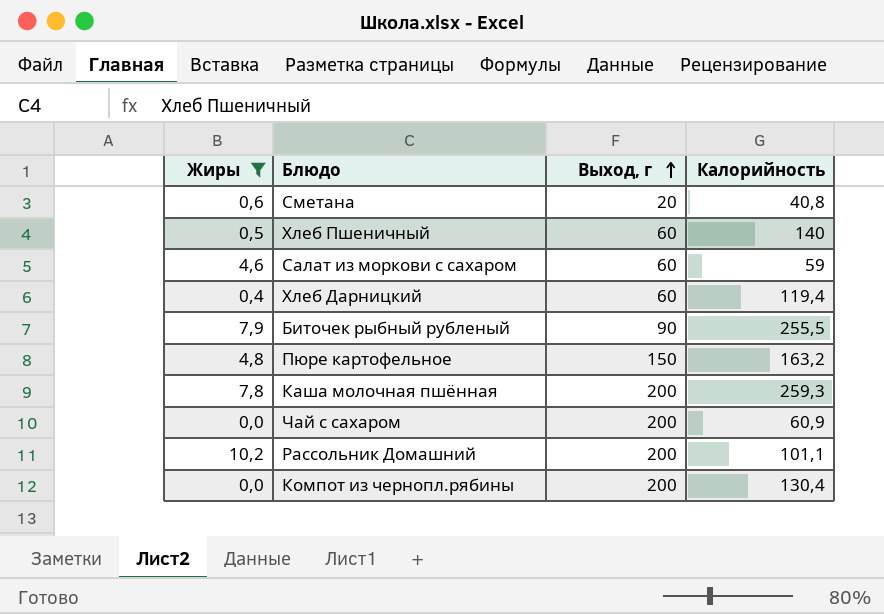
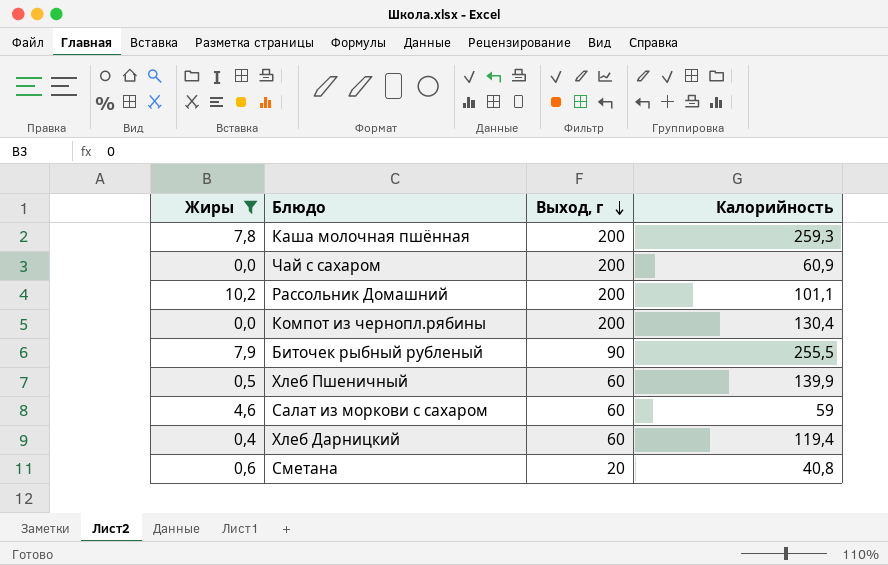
row order: Выход, г ascending -> Выход, г descending
row Пюре картофельное: 4,8 | 150 | 163,2 -> none
Хлеб Пшеничный | Калорийность: 140 -> 139,9

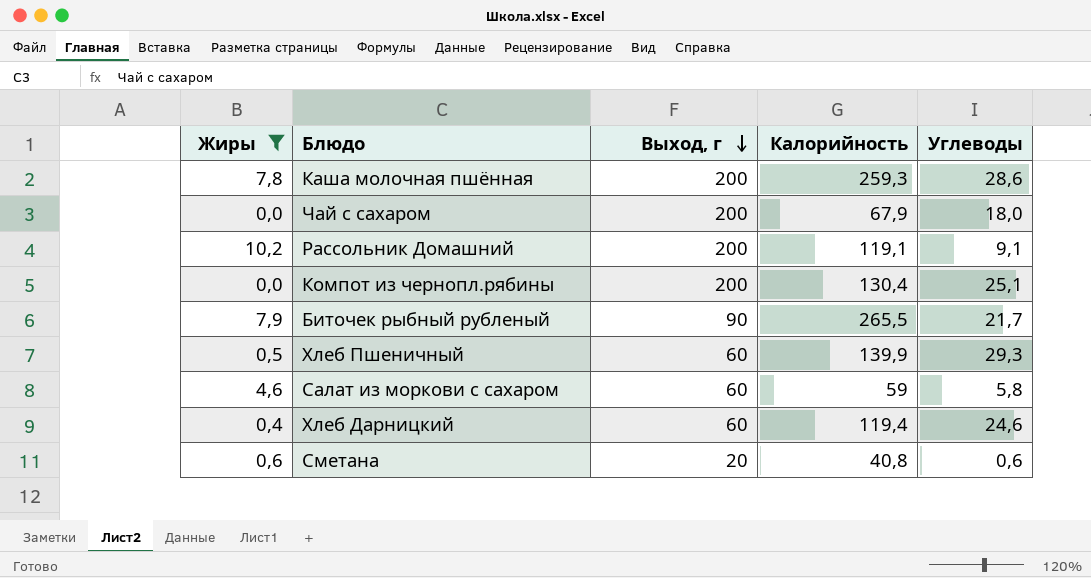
column Углеводы | position: none -> 5
Чай с сахаром | Калорийность: 60,9 -> 67,9
Рассольник Домашний | Калорийность: 101,1 -> 119,1
Биточек рыбный рубленый | Калорийность: 255,5 -> 265,5

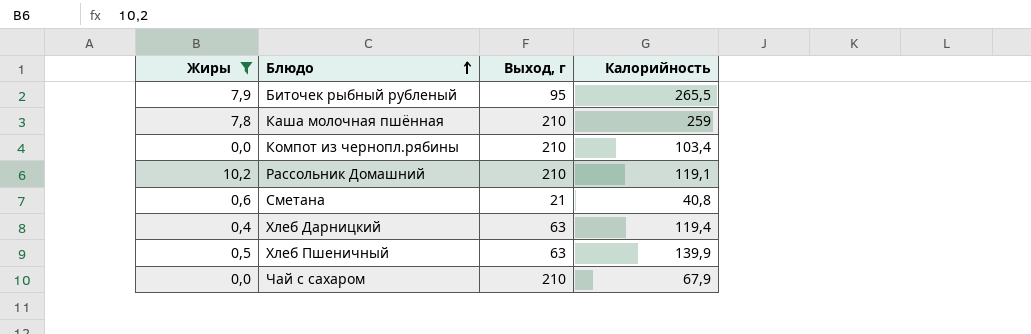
row order: Выход, г descending -> Блюдо ascending
column Углеводы | position: 5 -> none
row Салат из моркови с сахаром: 4,6 | 60 | 59 | 5,8 -> none
Биточек рыбный рубленый | Выход, г: 90 -> 95
Каша молочная пшённая | Выход, г: 200 -> 210
Каша молочная пшённая | Калорийность: 259,3 -> 259
Компот из чернопл.рябины | Выход, г: 200 -> 210
Компот из чернопл.рябины | Калорийность: 130,4 -> 103,4
Рассольник Домашний | Выход, г: 200 -> 210
Сметана | Выход, г: 20 -> 21
Хлеб Дарницкий | Выход, г: 60 -> 63
Хлеб Пшеничный | Выход, г: 60 -> 63
Чай с сахаром | Выход, г: 200 -> 210

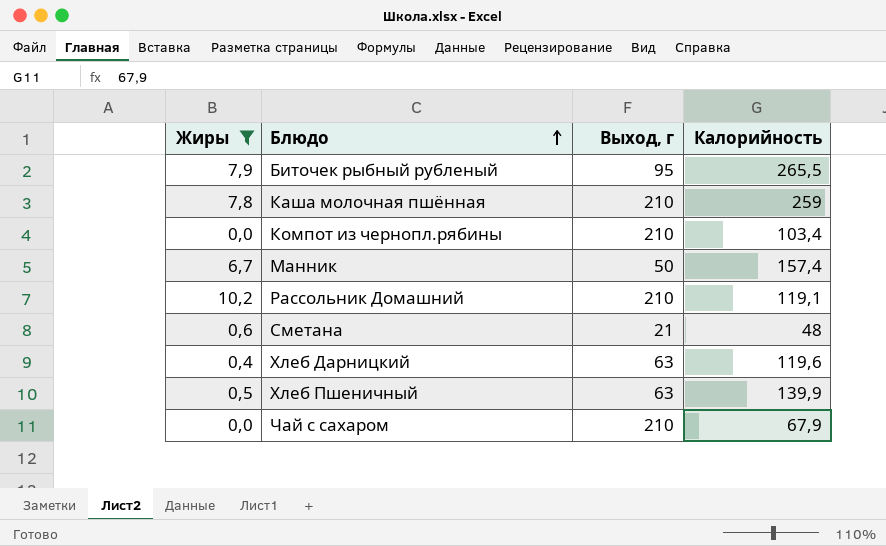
row Манник: none -> 6,7 | 50 | 157,4
Сметана | Калорийность: 40,8 -> 48
Хлеб Дарницкий | Калорийность: 119,4 -> 119,6

